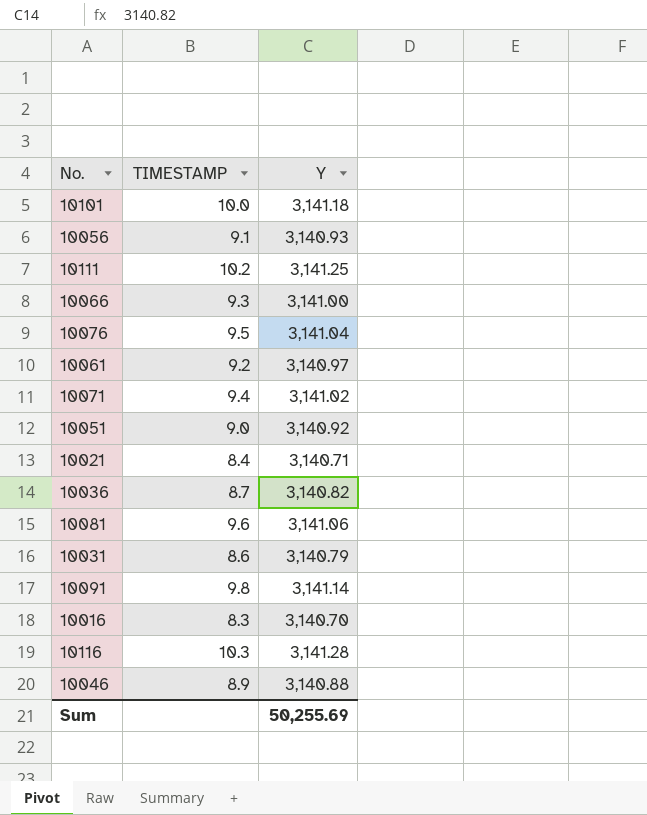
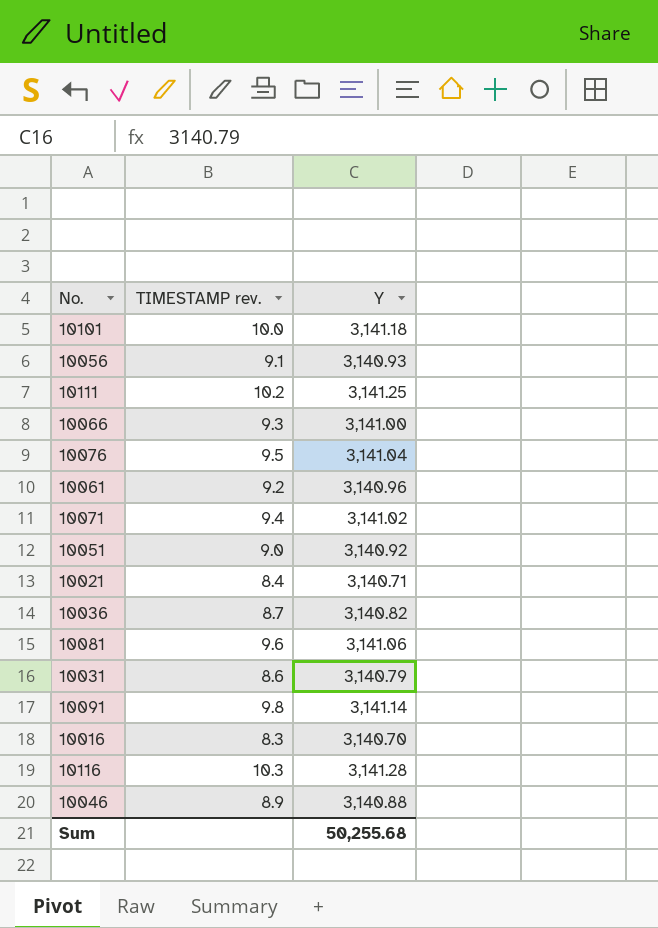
column name: TIMESTAMP -> TIMESTAMP rev.
10061 | Y: 3,140.97 -> 3,140.96
Sum | Y: 50,255.69 -> 50,255.68

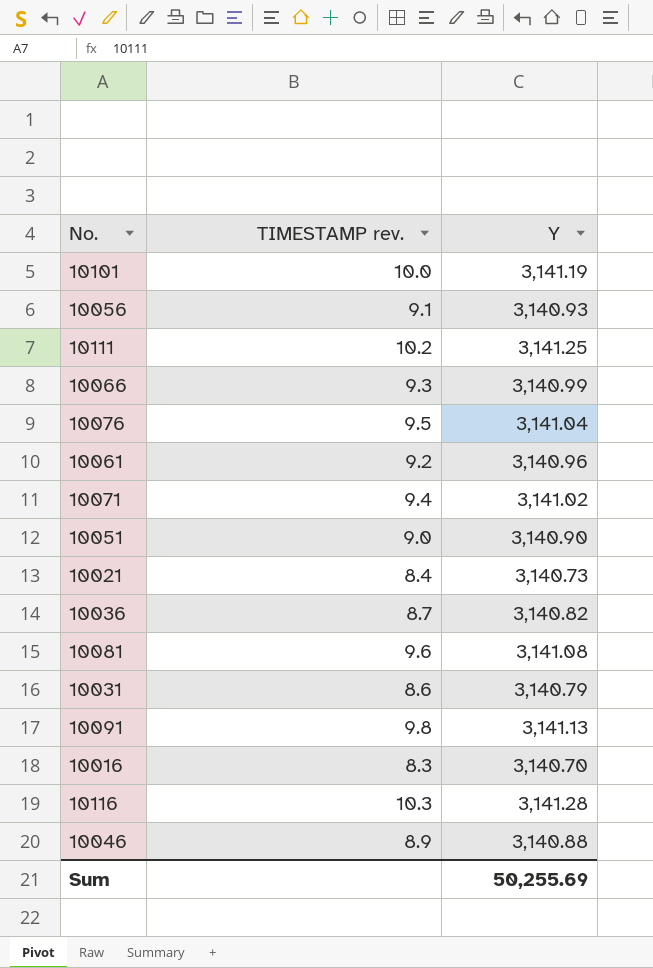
10101 | Y: 3,141.18 -> 3,141.19
10066 | Y: 3,141.00 -> 3,140.99
10051 | Y: 3,140.92 -> 3,140.90
10021 | Y: 3,140.71 -> 3,140.73
10081 | Y: 3,141.06 -> 3,141.08
10091 | Y: 3,141.14 -> 3,141.13
Sum | Y: 50,255.68 -> 50,255.69

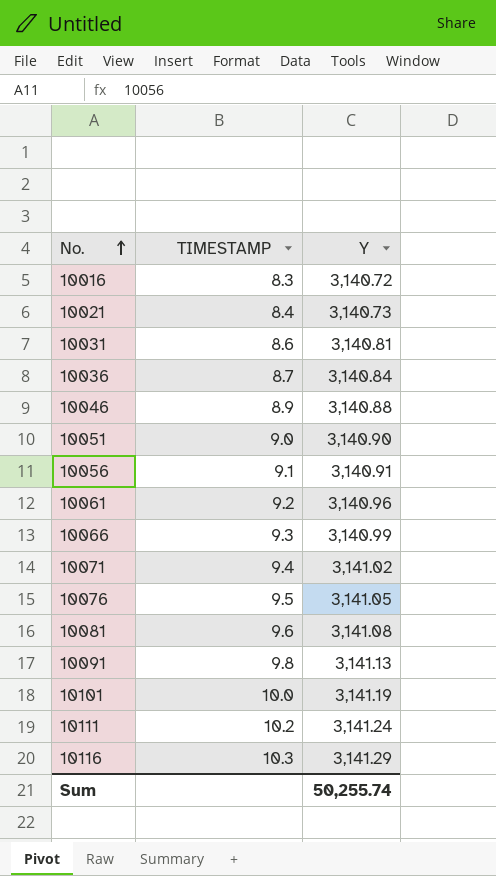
row order: none -> No. ascending
column name: TIMESTAMP rev. -> TIMESTAMP
10016 | Y: 3,140.70 -> 3,140.72
10031 | Y: 3,140.79 -> 3,140.81
10036 | Y: 3,140.82 -> 3,140.84
10056 | Y: 3,140.93 -> 3,140.91
10076 | Y: 3,141.04 -> 3,141.05
10111 | Y: 3,141.25 -> 3,141.24
10116 | Y: 3,141.28 -> 3,141.29
Sum | Y: 50,255.69 -> 50,255.74

